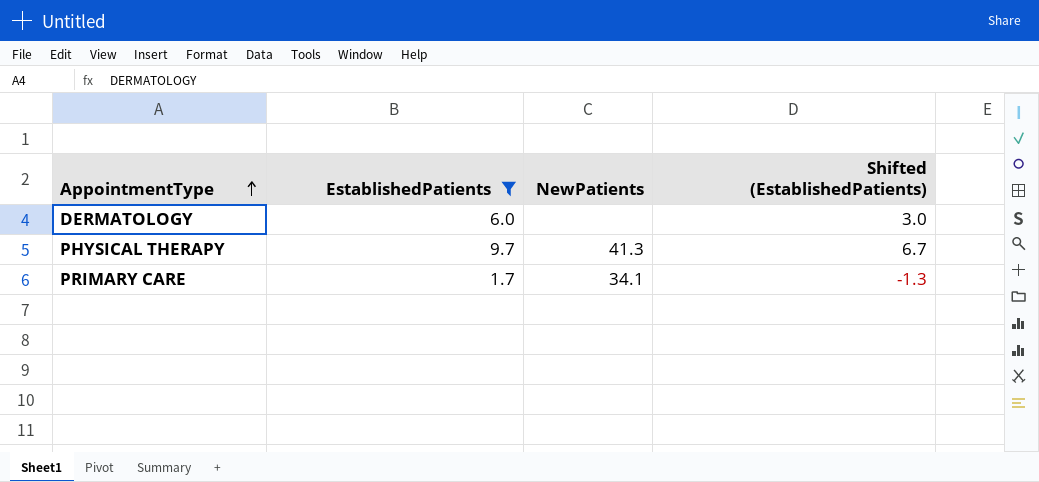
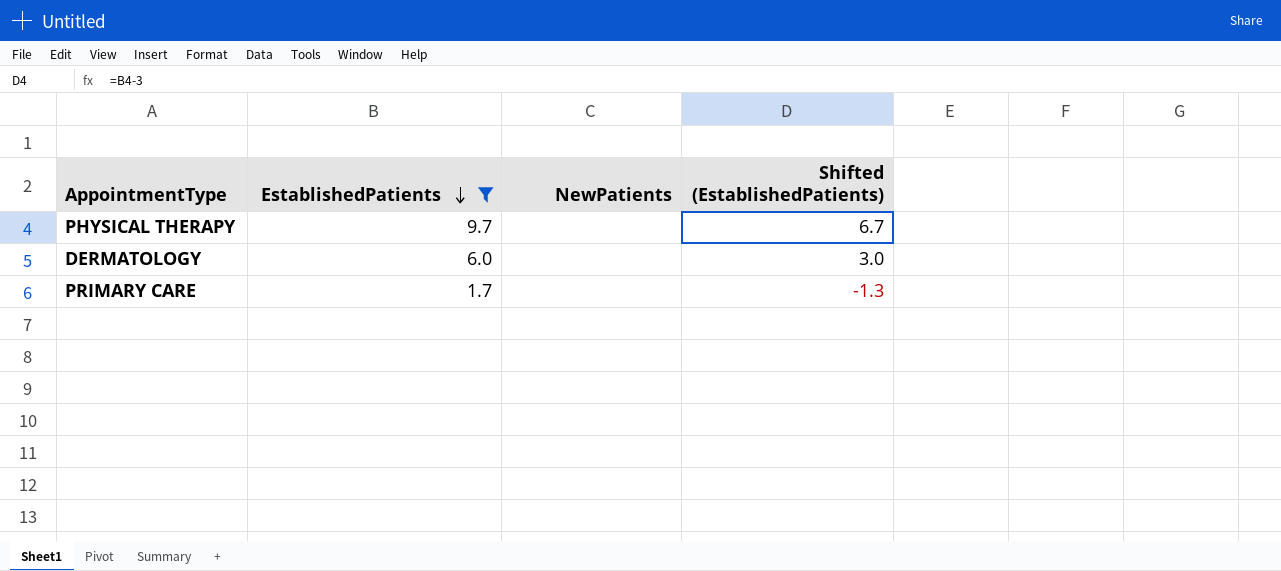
row order: AppointmentType ascending -> EstablishedPatients descending
PHYSICAL THERAPY | NewPatients: 41.3 -> none
PRIMARY CARE | NewPatients: 34.1 -> none

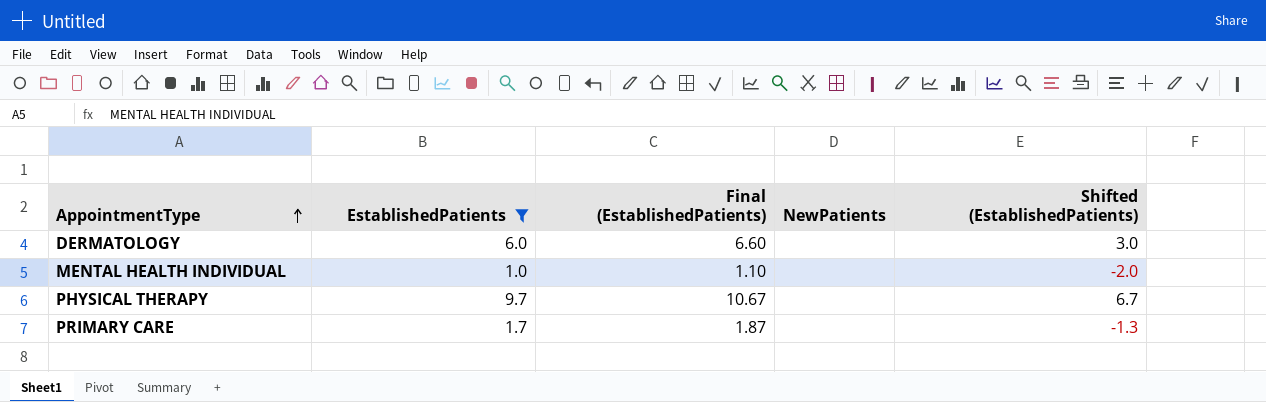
row order: EstablishedPatients descending -> AppointmentType ascending
column Final (EstablishedPatients) | formula: none -> [EstablishedPatients] * 1.1
row MENTAL HEALTH INDIVIDUAL: none -> 1.0 | 1.10 | none | -2.0

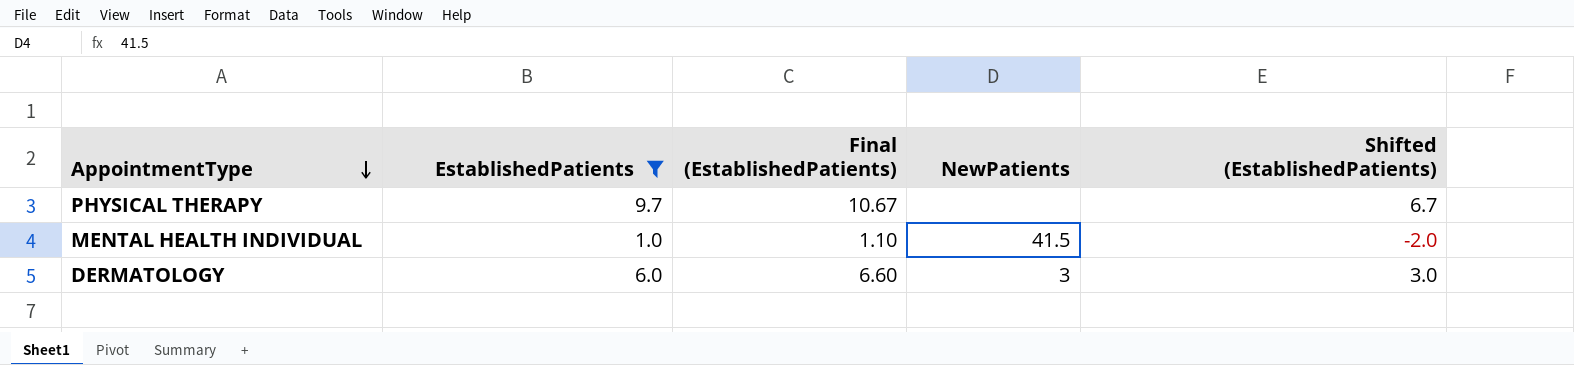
row order: AppointmentType ascending -> AppointmentType descending
row PRIMARY CARE: 1.7 | 1.87 | none | -1.3 -> none
MENTAL HEALTH INDIVIDUAL | NewPatients: none -> 41.5
DERMATOLOGY | NewPatients: none -> 3

